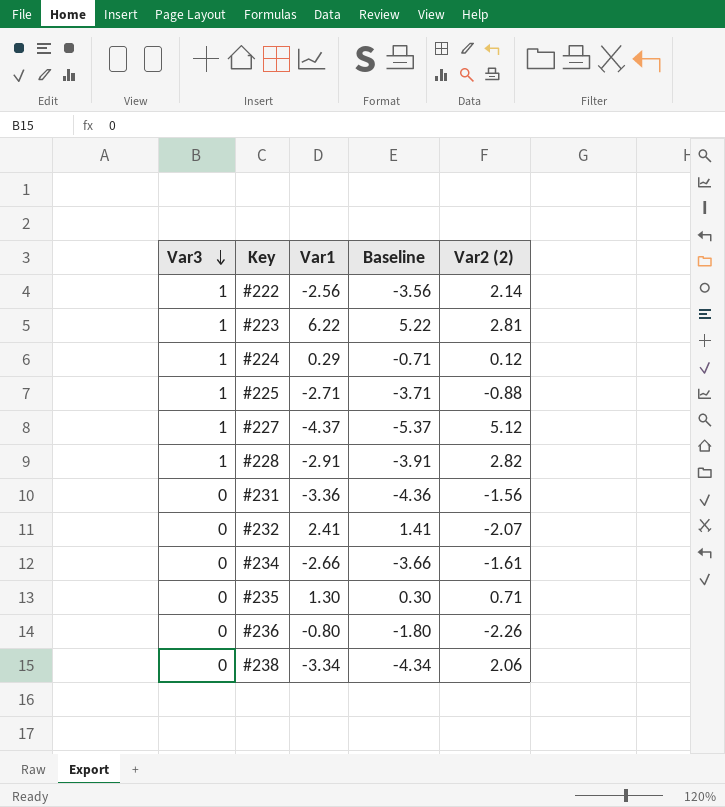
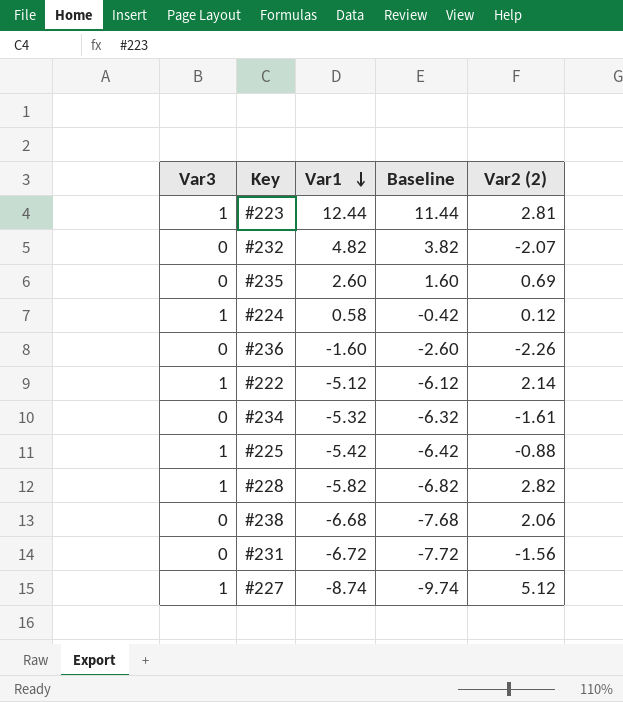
row order: Var3 descending -> Var1 descending
#223 | Var1: 6.22 -> 12.44
#223 | Baseline: 5.22 -> 11.44
#232 | Var1: 2.41 -> 4.82
#232 | Baseline: 1.41 -> 3.82
#235 | Var1: 1.30 -> 2.60
#235 | Baseline: 0.30 -> 1.60
#235 | Var2 (2): 0.71 -> 0.69
#224 | Var1: 0.29 -> 0.58
#224 | Baseline: -0.71 -> -0.42
#236 | Var1: -0.80 -> -1.60
#236 | Baseline: -1.80 -> -2.60
#222 | Var1: -2.56 -> -5.12
#222 | Baseline: -3.56 -> -6.12
#234 | Var1: -2.66 -> -5.32
#234 | Baseline: -3.66 -> -6.32
#225 | Var1: -2.71 -> -5.42
#225 | Baseline: -3.71 -> -6.42
#228 | Var1: -2.91 -> -5.82
#228 | Baseline: -3.91 -> -6.82
#238 | Var1: -3.34 -> -6.68
#238 | Baseline: -4.34 -> -7.68
#231 | Var1: -3.36 -> -6.72
#231 | Baseline: -4.36 -> -7.72
#227 | Var1: -4.37 -> -8.74
#227 | Baseline: -5.37 -> -9.74

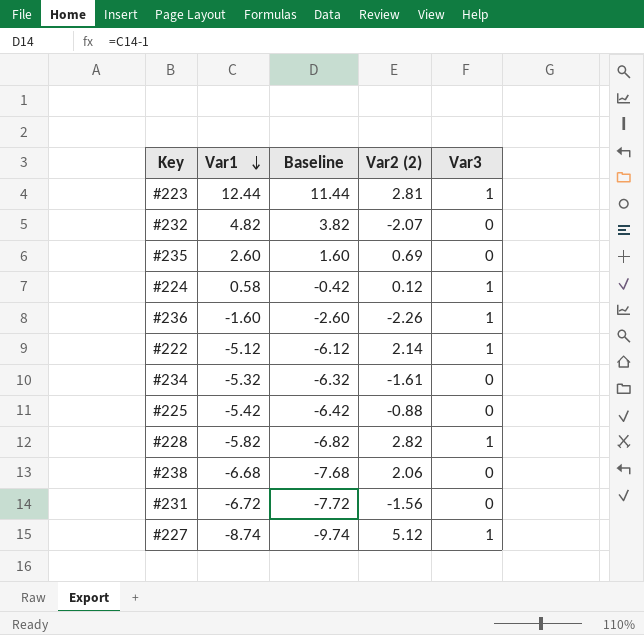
column Var3 | position: 1 -> 5
#236 | Var3: 0 -> 1
#225 | Var3: 1 -> 0

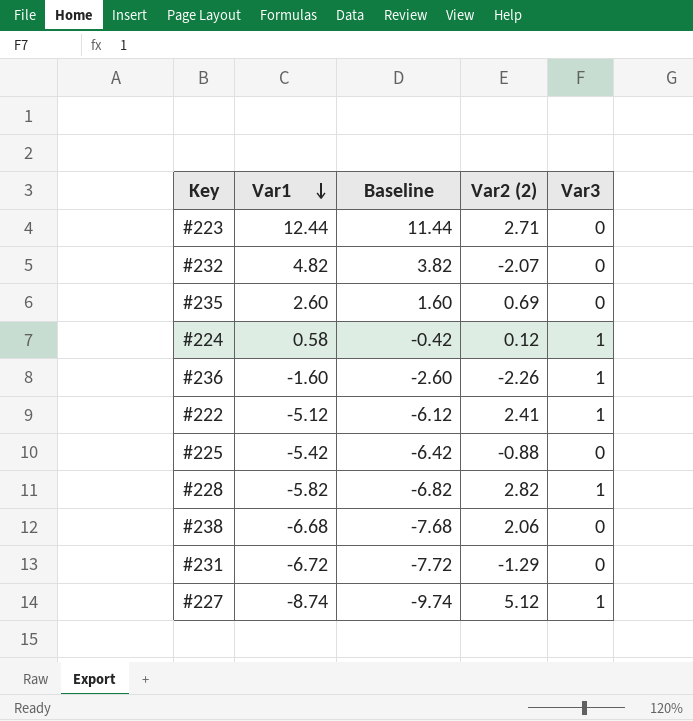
row #234: -5.32 | -6.32 | -1.61 | 0 -> none
#223 | Var2 (2): 2.81 -> 2.71
#223 | Var3: 1 -> 0
#222 | Var2 (2): 2.14 -> 2.41
#231 | Var2 (2): -1.56 -> -1.29

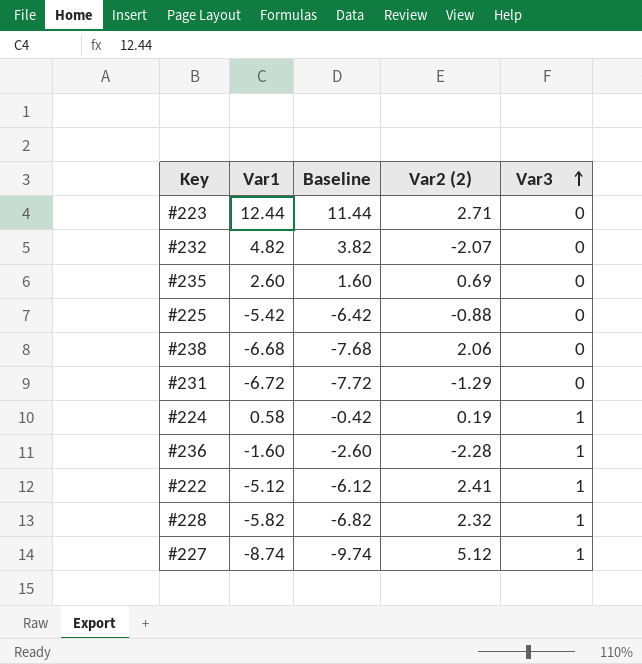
row order: Var1 descending -> Var3 ascending
#224 | Var2 (2): 0.12 -> 0.19
#236 | Var2 (2): -2.26 -> -2.28
#228 | Var2 (2): 2.82 -> 2.32

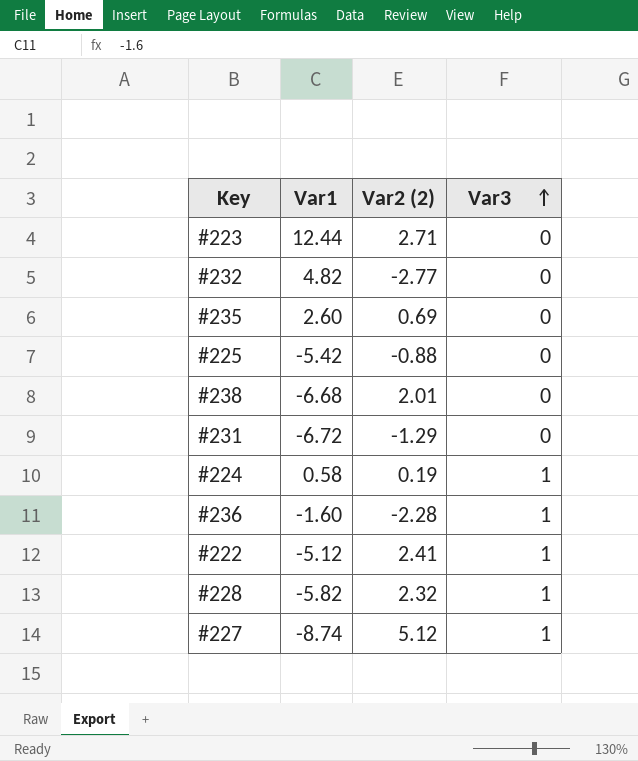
column Baseline | formula: [Var1] - 1 -> none
#232 | Var2 (2): -2.07 -> -2.77
#238 | Var2 (2): 2.06 -> 2.01

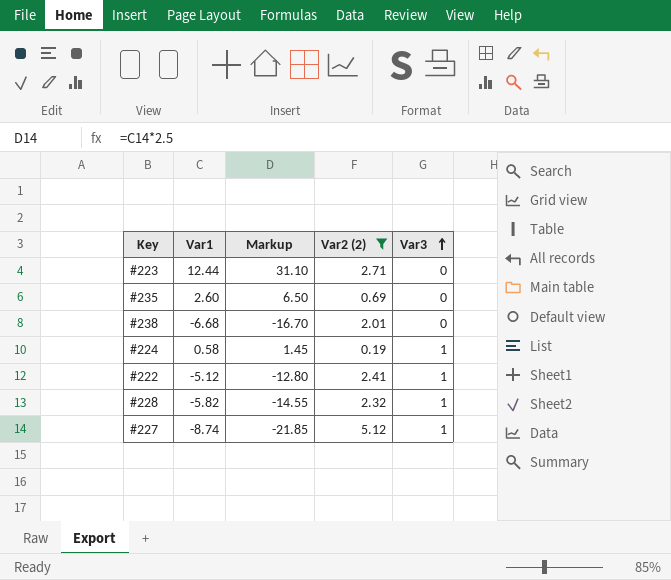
filter: none -> Var2 (2) >= 0.19
column Markup | formula: none -> [Var1] * 2.5

